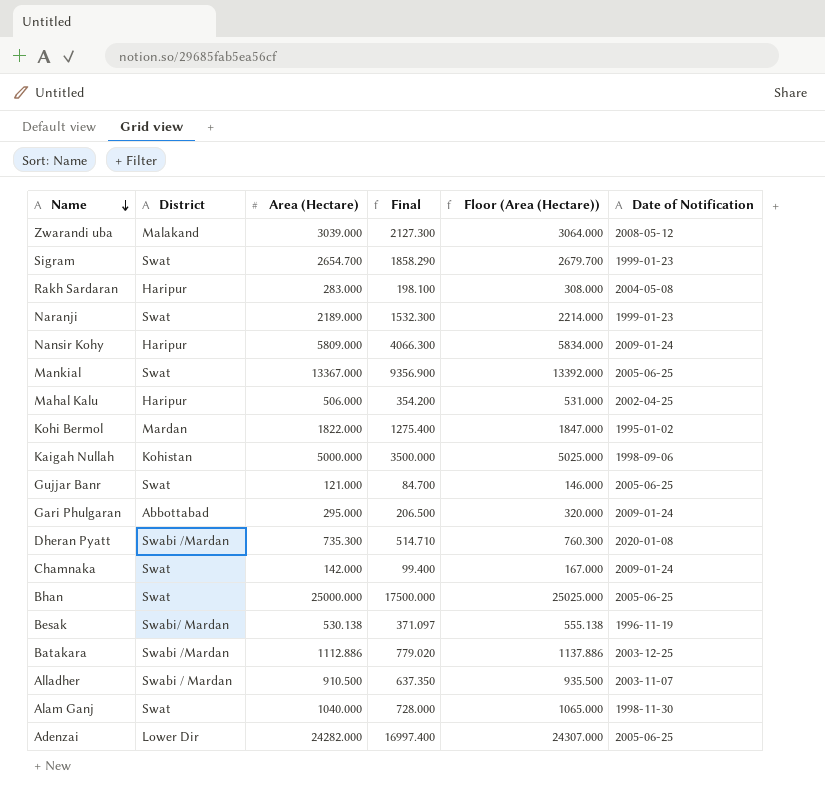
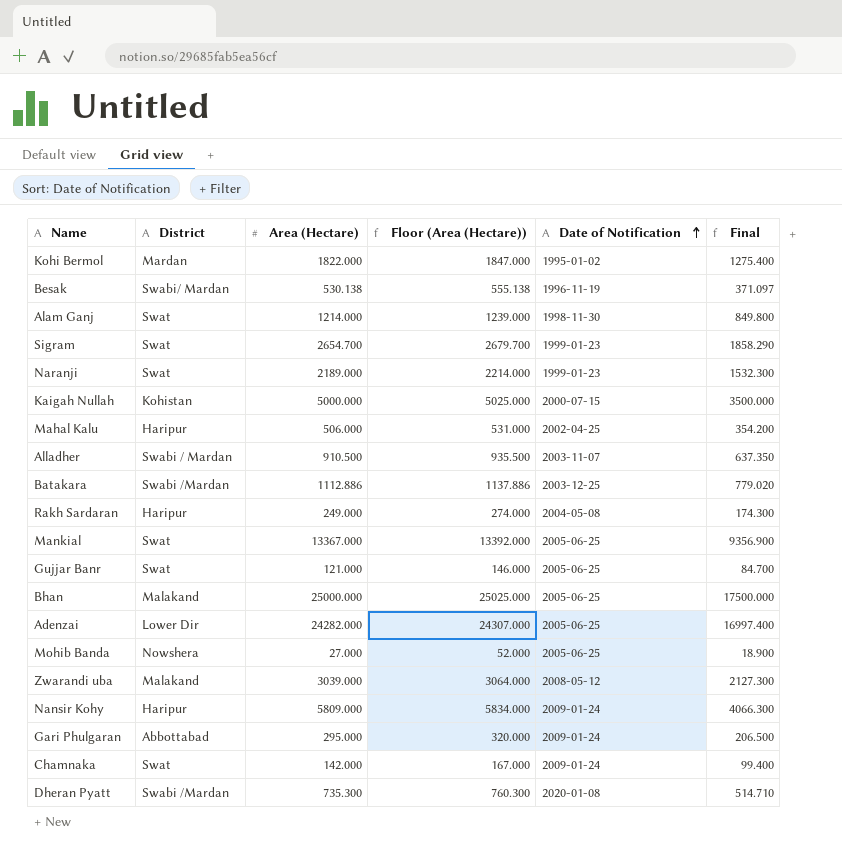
row order: Name descending -> Date of Notification ascending
column Final | position: 4 -> 6
Alam Ganj | Area (Hectare): 1040.000 -> 1214.000
Alam Ganj | Floor (Area (Hectare)): 1065.000 -> 1239.000
Alam Ganj | Final: 728.000 -> 849.800
Kaigah Nullah | Date of Notification: 1998-09-06 -> 2000-07-15
Rakh Sardaran | Area (Hectare): 283.000 -> 249.000
Rakh Sardaran | Floor (Area (Hectare)): 308.000 -> 274.000
Rakh Sardaran | Final: 198.100 -> 174.300
Bhan | District: Swat -> Malakand
row Mohib Banda: none -> Nowshera | 27.000 | 52.000 | 2005-06-25 | 18.900

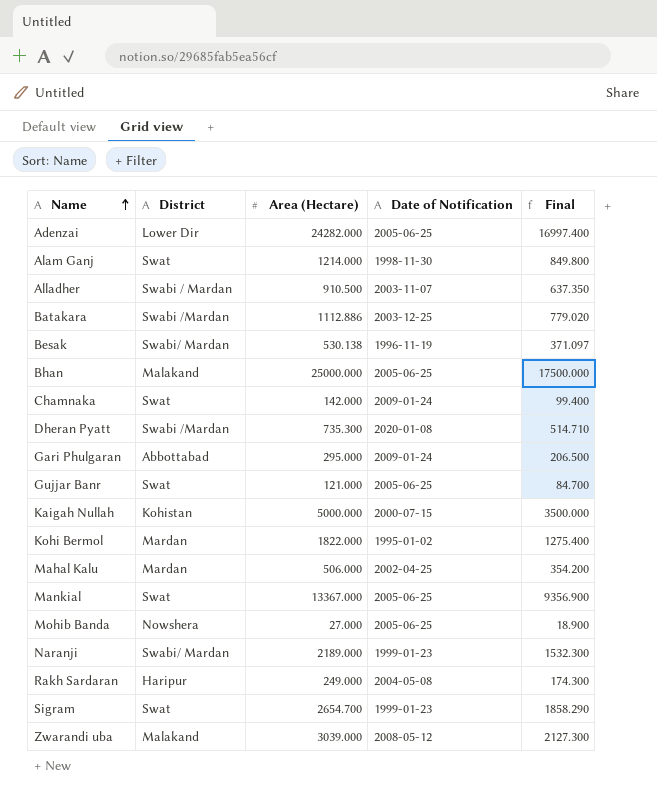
row order: Date of Notification ascending -> Name ascending
column Floor (Area (Hectare)) | formula: [Area (Hectare)] + 25 -> none
row Nansir Kohy: Haripur | 5809.000 | 5834.000 | 2009-01-24 | 4066.300 -> none
Mahal Kalu | District: Haripur -> Mardan
Naranji | District: Swat -> Swabi/ Mardan

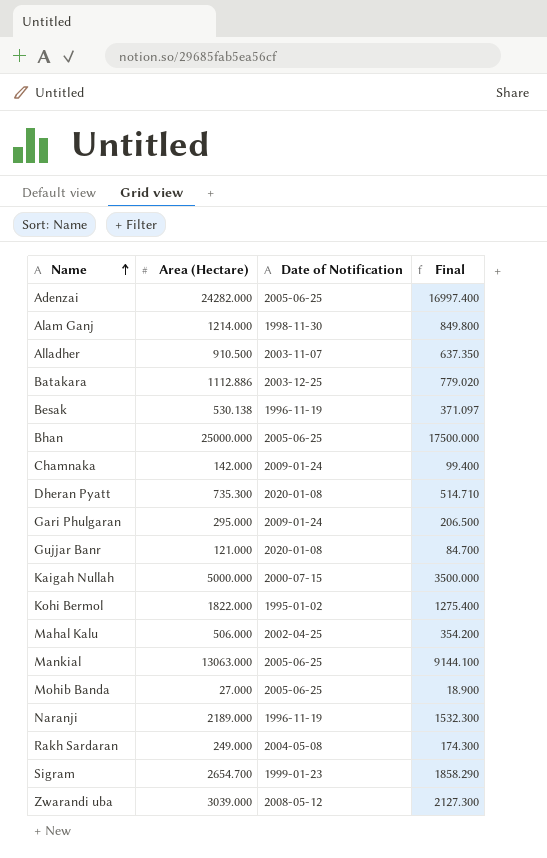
column District | position: 2 -> none
Gujjar Banr | Date of Notification: 2005-06-25 -> 2020-01-08
Mankial | Area (Hectare): 13367.000 -> 13063.000
Mankial | Final: 9356.900 -> 9144.100
Naranji | Date of Notification: 1999-01-23 -> 1996-11-19

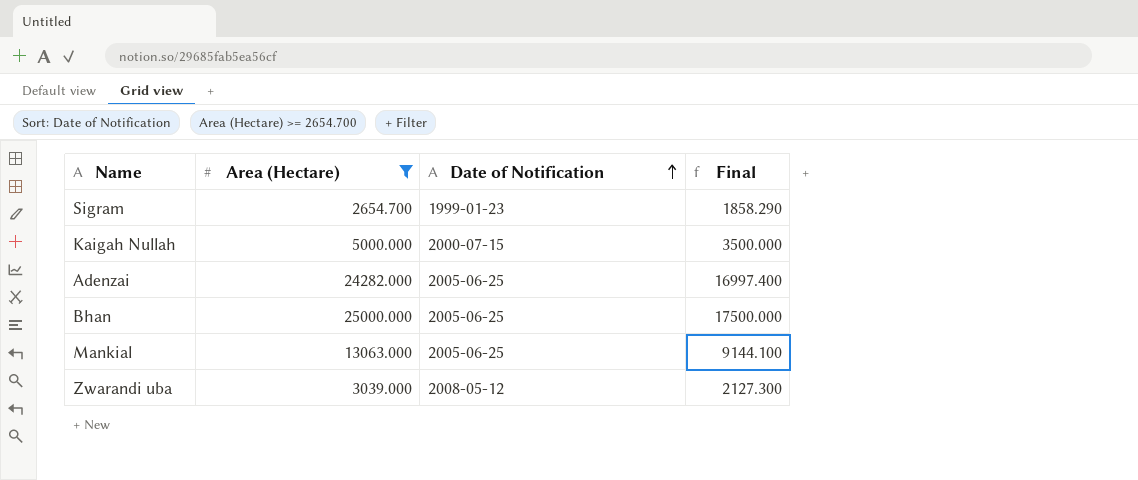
filter: none -> Area (Hectare) >= 2654.700
row order: Name ascending -> Date of Notification ascending

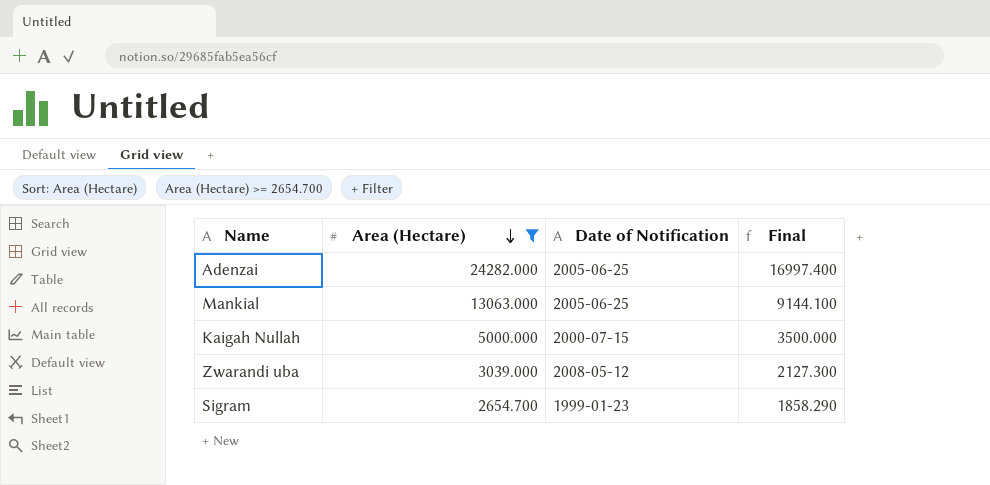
row order: Date of Notification ascending -> Area (Hectare) descending
row Bhan: 25000.000 | 2005-06-25 | 17500.000 -> none

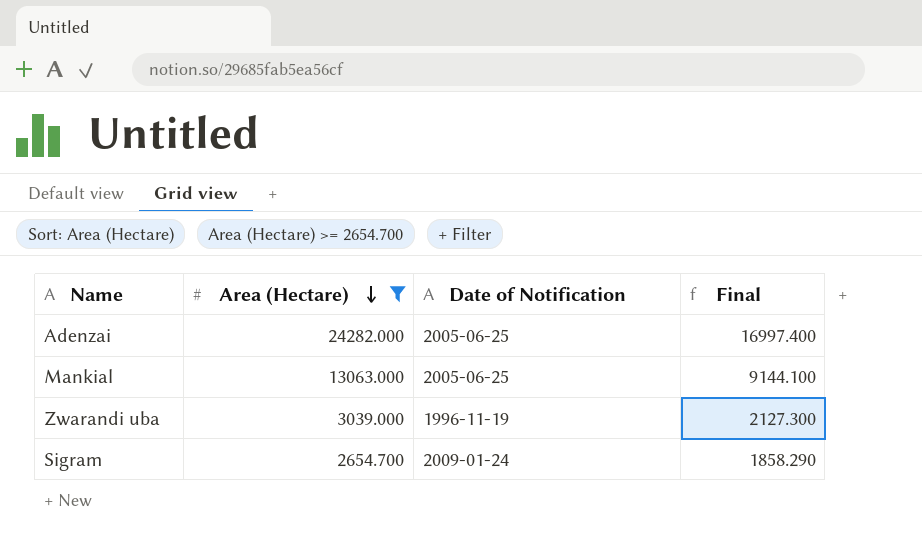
row Kaigah Nullah: 5000.000 | 2000-07-15 | 3500.000 -> none
Zwarandi uba | Date of Notification: 2008-05-12 -> 1996-11-19
Sigram | Date of Notification: 1999-01-23 -> 2009-01-24

